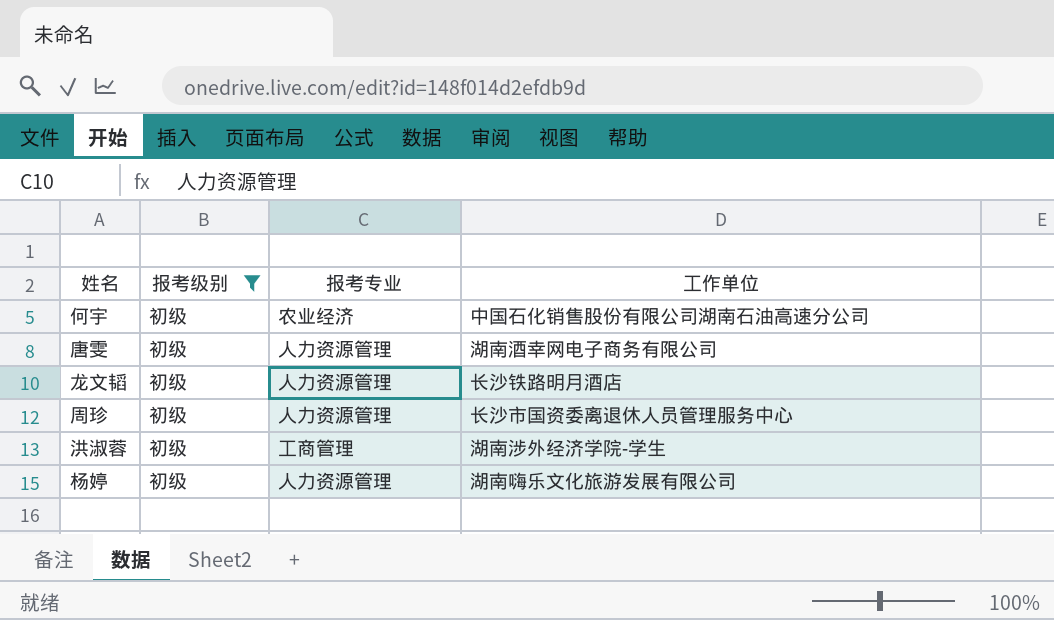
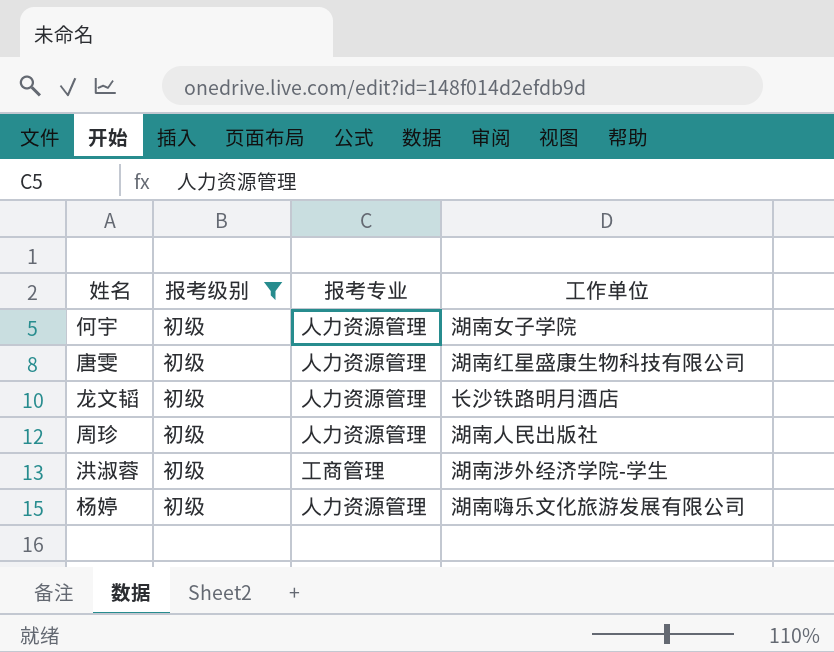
何宇 | 报考专业: 农业经济 -> 人力资源管理
何宇 | 工作单位: 中国石化销售股份有限公司湖南石油高速分公司 -> 湖南女子学院
唐雯 | 工作单位: 湖南酒幸网电子商务有限公司 -> 湖南红星盛康生物科技有限公司
周珍 | 工作单位: 长沙市国资委离退休人员管理服务中心 -> 湖南人民出版社

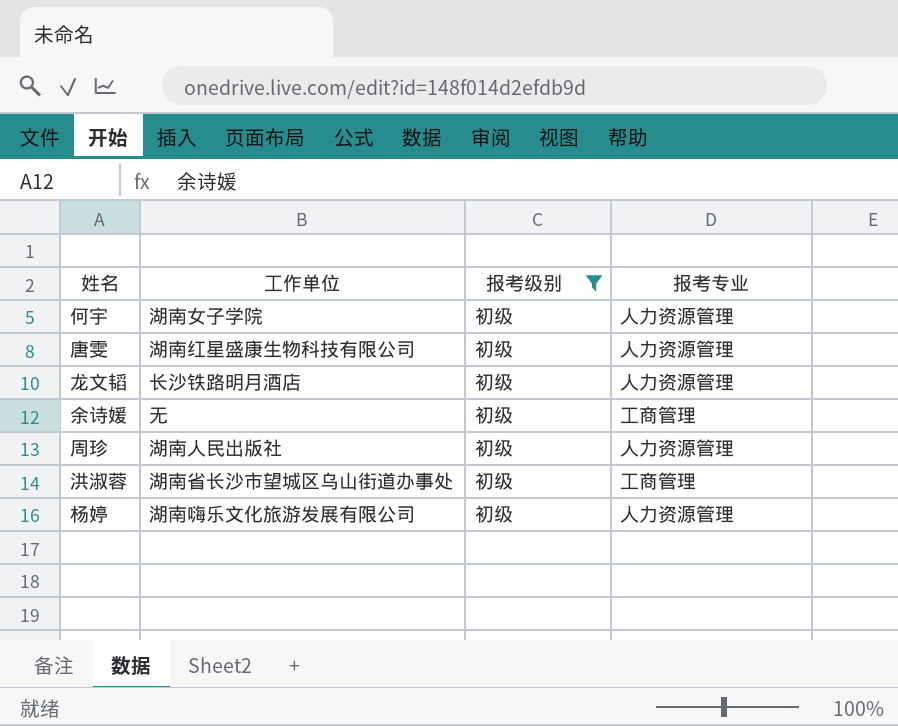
column 工作单位 | position: 4 -> 2
row 余诗媛: none -> 无 | 初级 | 工商管理
洪淑蓉 | 工作单位: 湖南涉外经济学院-学生 -> 湖南省长沙市望城区乌山街道办事处

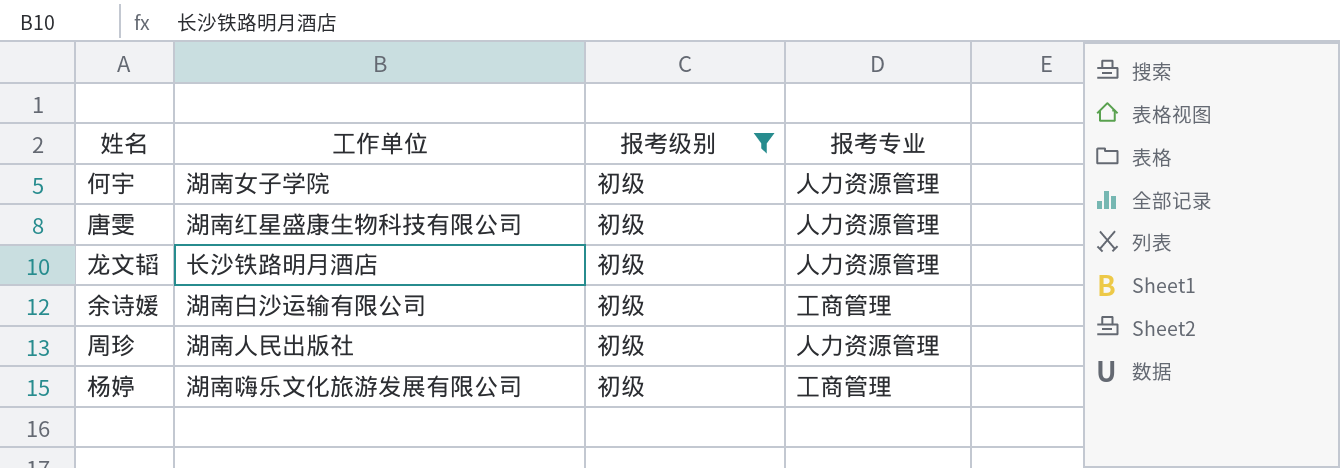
row 洪淑蓉: 湖南省长沙市望城区乌山街道办事处 | 初级 | 工商管理 -> none
余诗媛 | 工作单位: 无 -> 湖南白沙运输有限公司
杨婷 | 报考专业: 人力资源管理 -> 工商管理

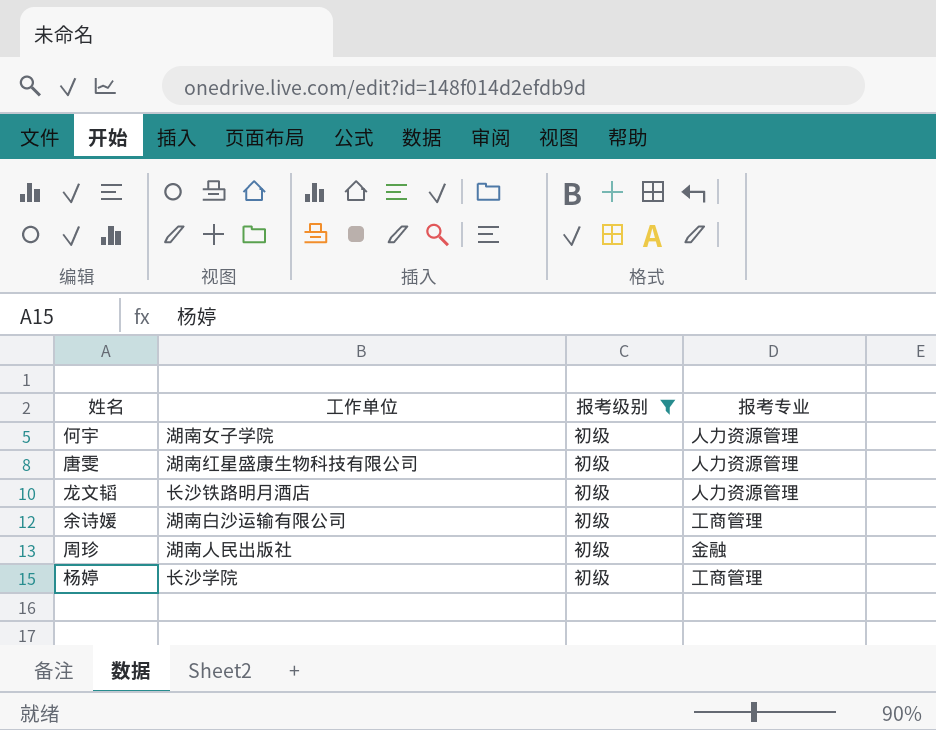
周珍 | 报考专业: 人力资源管理 -> 金融
杨婷 | 工作单位: 湖南嗨乐文化旅游发展有限公司 -> 长沙学院

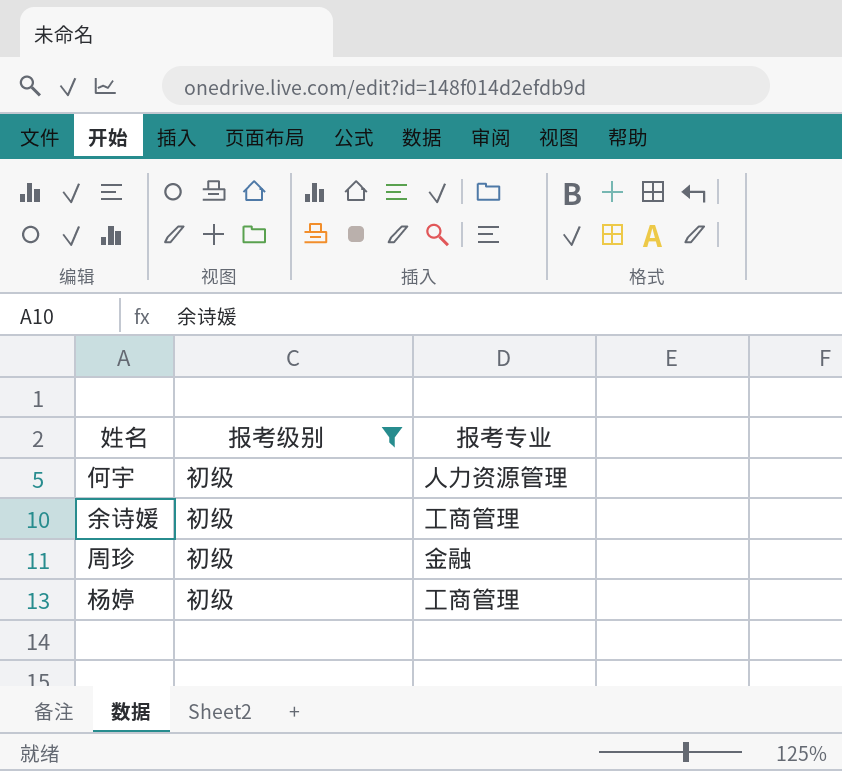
column 工作单位 | position: 2 -> none
row 唐雯: 湖南红星盛康生物科技有限公司 | 初级 | 人力资源管理 -> none
row 龙文韬: 长沙铁路明月酒店 | 初级 | 人力资源管理 -> none

